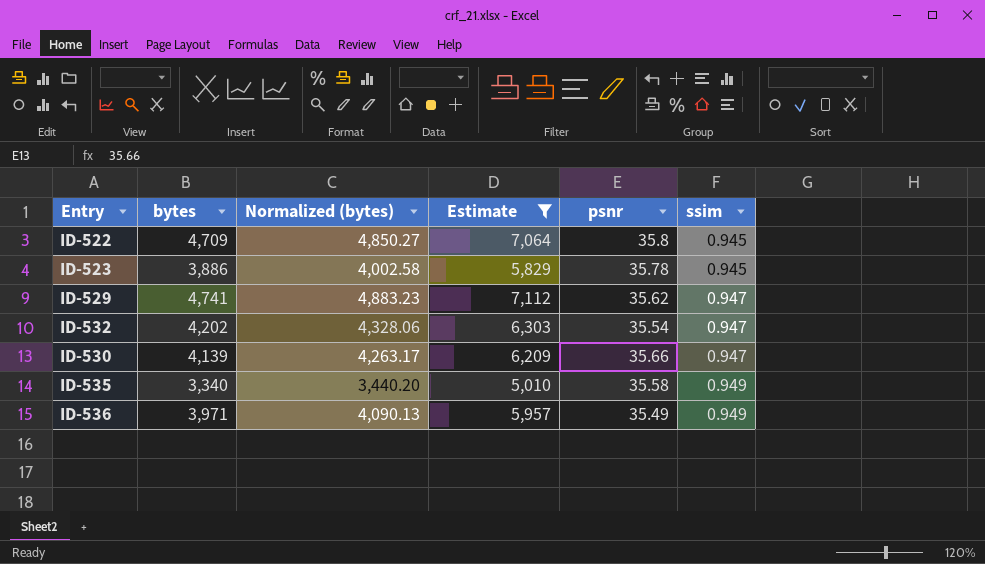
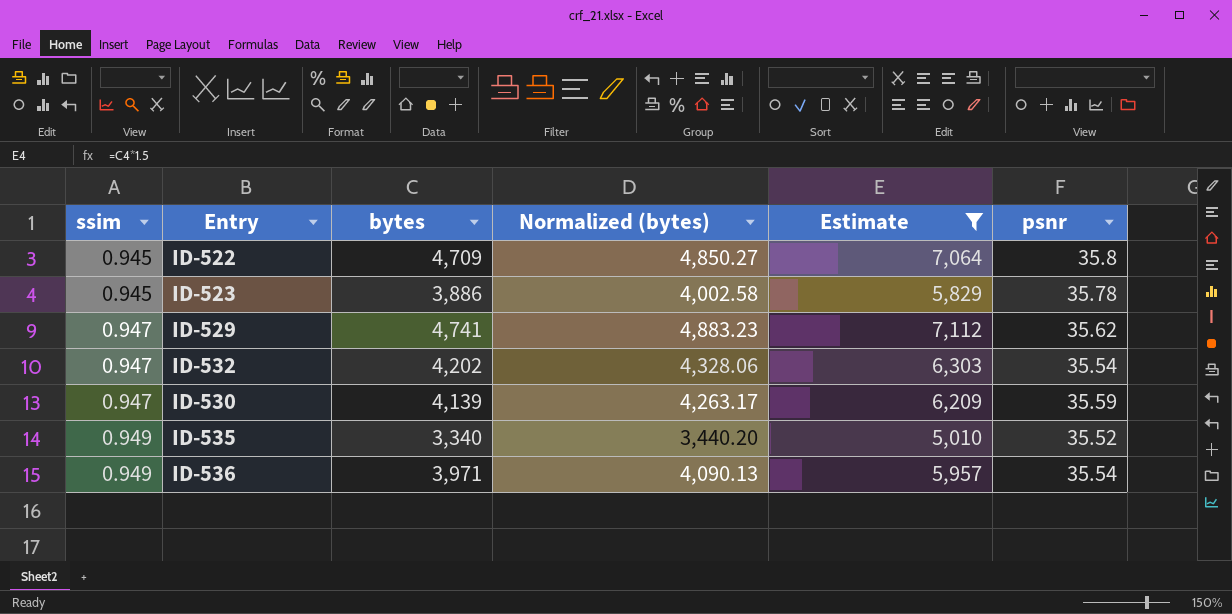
column ssim | position: 6 -> 1
ID-530 | psnr: 35.66 -> 35.59
ID-535 | psnr: 35.58 -> 35.52
ID-536 | psnr: 35.49 -> 35.54

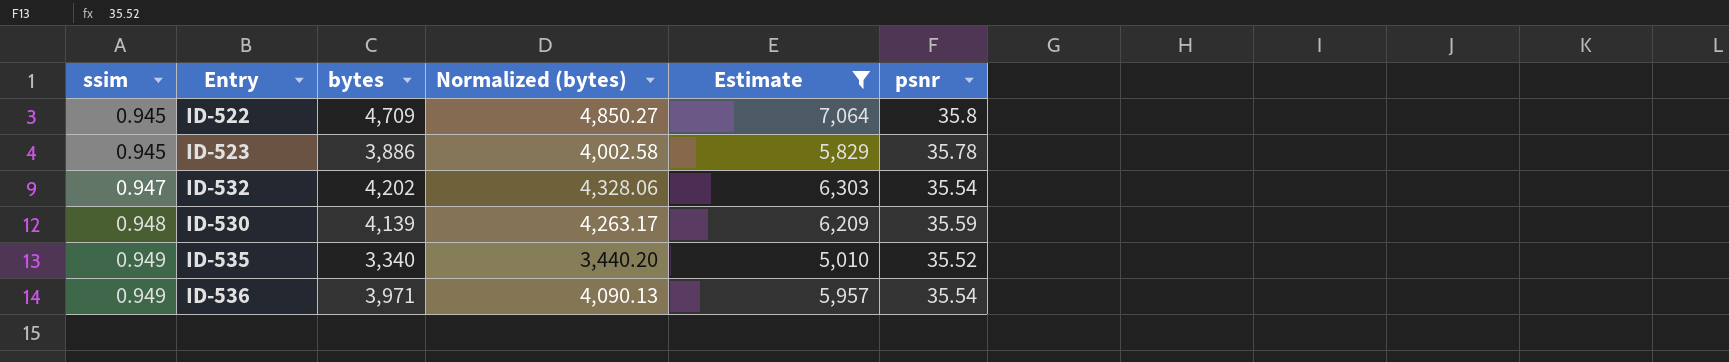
row ID-529: 0.947 | 4,741 | 4,883.23 | 7,112 | 35.62 -> none
ID-530 | ssim: 0.947 -> 0.948

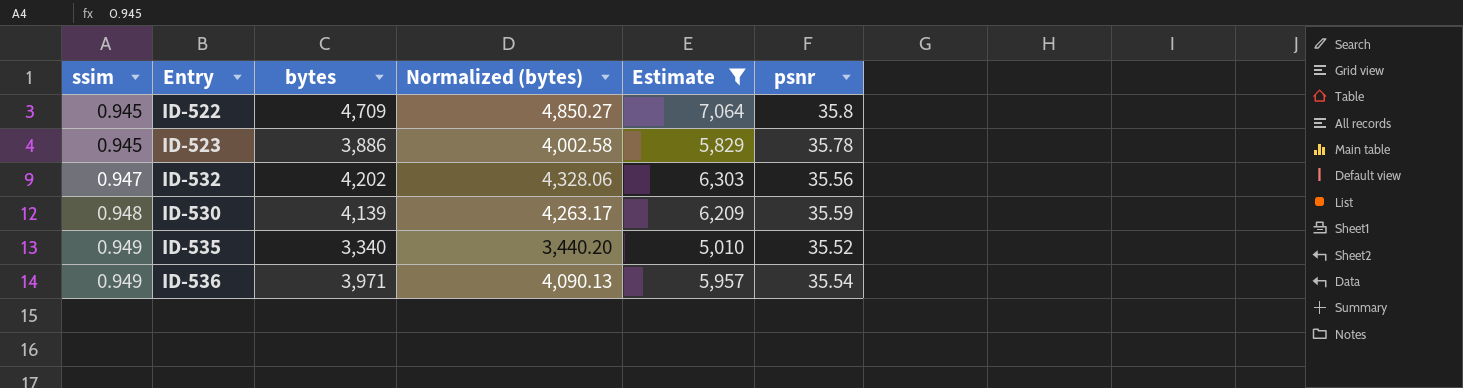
ID-532 | psnr: 35.54 -> 35.56

